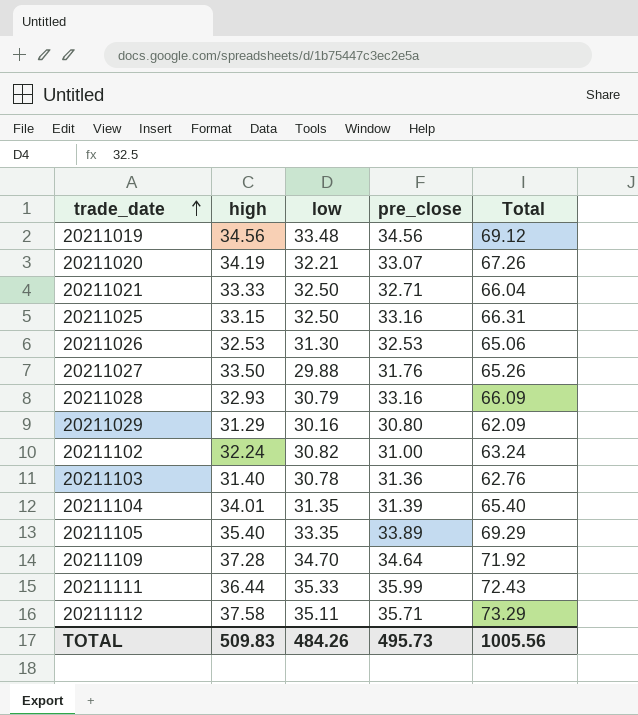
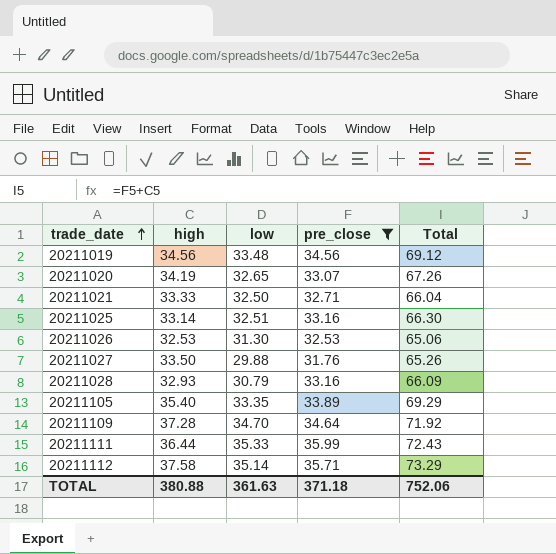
filter: none -> pre_close >= 31.76
20211020 | low: 32.21 -> 32.65
20211025 | high: 33.15 -> 33.14
20211025 | low: 32.50 -> 32.51
20211025 | Total: 66.31 -> 66.30
20211112 | low: 35.11 -> 35.14
TOTAL | high: 509.83 -> 380.88
TOTAL | low: 484.26 -> 361.63
TOTAL | pre_close: 495.73 -> 371.18
TOTAL | Total: 1005.56 -> 752.06

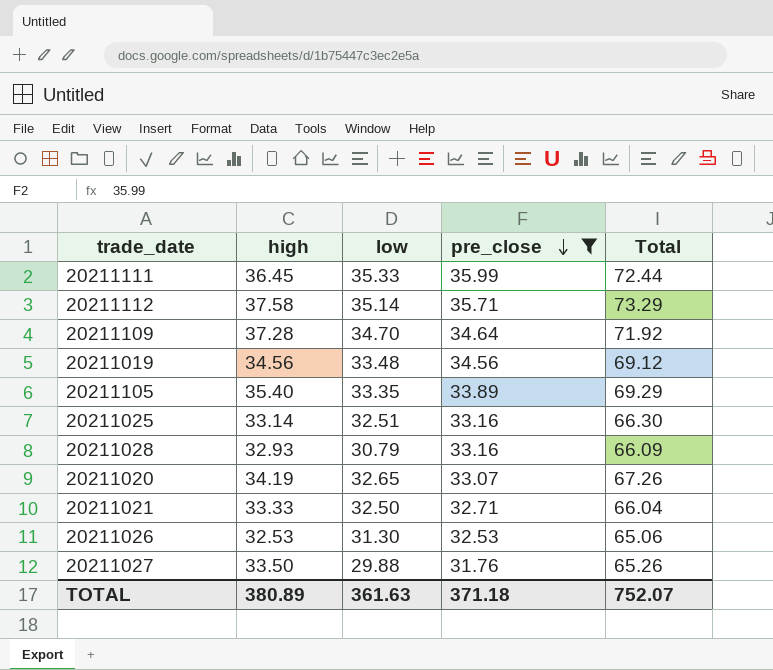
row order: trade_date ascending -> pre_close descending
20211111 | high: 36.44 -> 36.45
20211111 | Total: 72.43 -> 72.44
TOTAL | high: 380.88 -> 380.89
TOTAL | Total: 752.06 -> 752.07

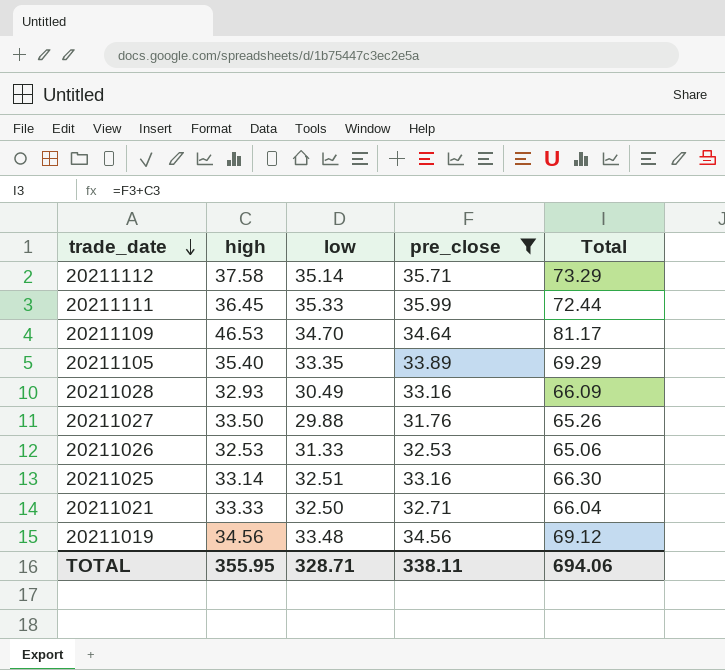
row order: pre_close descending -> trade_date descending
row 20211020: 34.19 | 32.65 | 33.07 | 67.26 -> none
20211109 | high: 37.28 -> 46.53
20211109 | Total: 71.92 -> 81.17
20211028 | low: 30.79 -> 30.49
20211026 | low: 31.30 -> 31.33
TOTAL | high: 380.89 -> 355.95
TOTAL | low: 361.63 -> 328.71
TOTAL | pre_close: 371.18 -> 338.11
TOTAL | Total: 752.07 -> 694.06

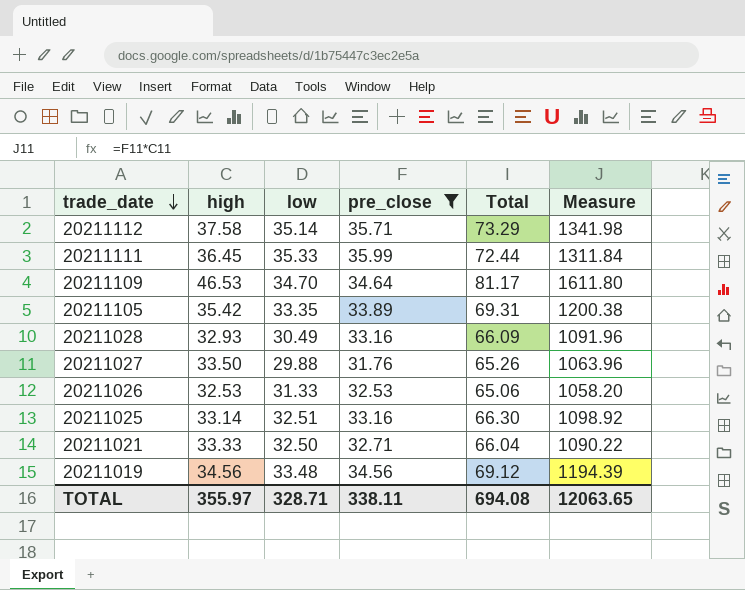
column Measure | formula: none -> [high] * [pre_close]
20211105 | high: 35.40 -> 35.42
20211105 | Total: 69.29 -> 69.31
TOTAL | high: 355.95 -> 355.97
TOTAL | Total: 694.06 -> 694.08

